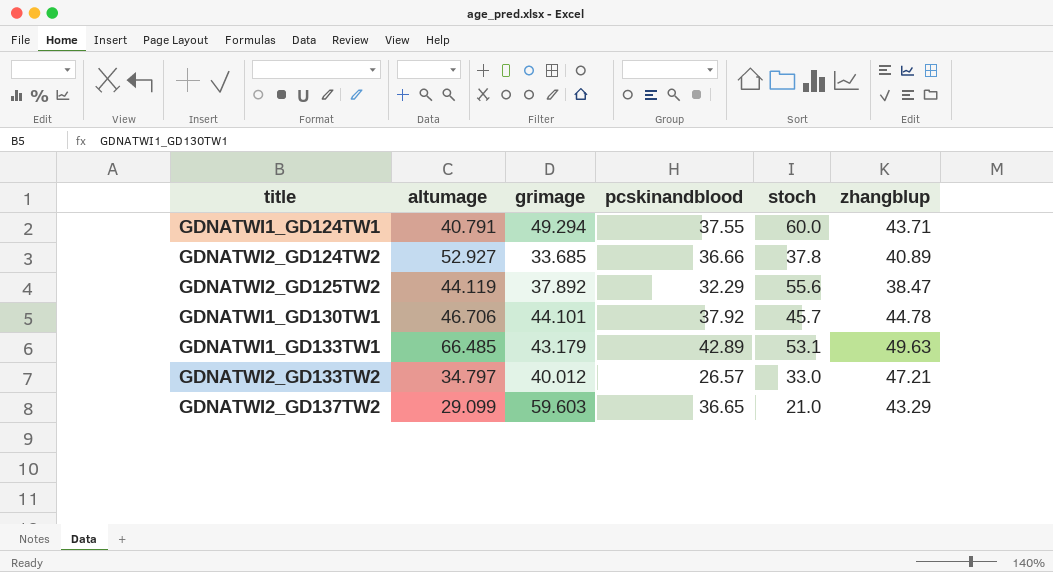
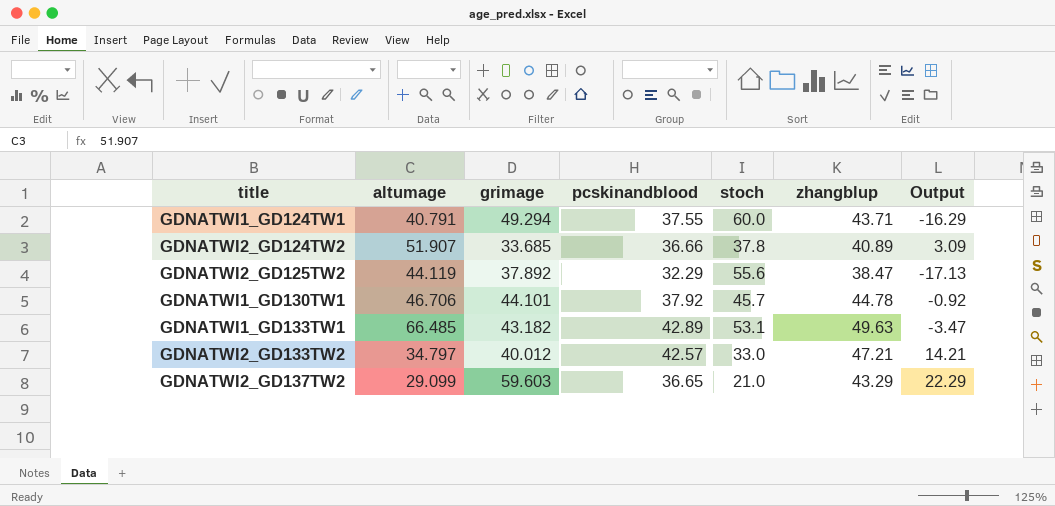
column Output | formula: none -> [zhangblup] - [stoch]
GDNATWI2_GD124TW2 | altumage: 52.927 -> 51.907
GDNATWI1_GD133TW1 | grimage: 43.179 -> 43.182
GDNATWI2_GD133TW2 | pcskinandblood: 26.57 -> 42.57

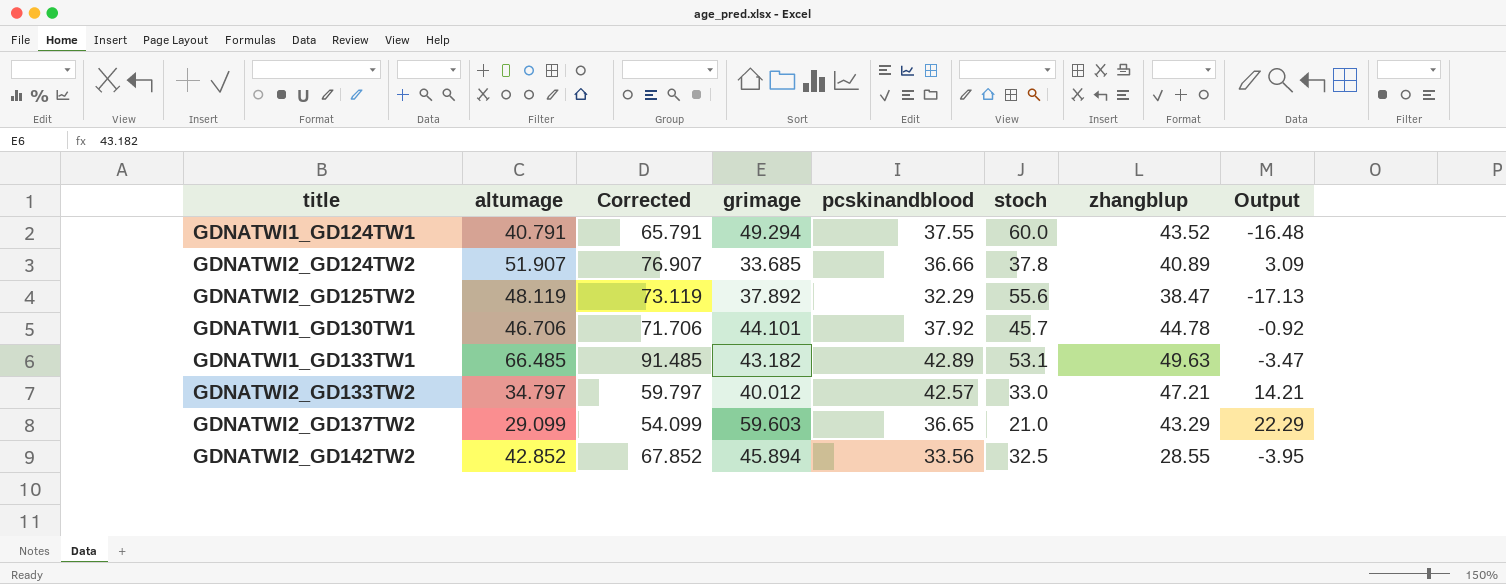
column Corrected | formula: none -> [altumage] + 25
GDNATWI1_GD124TW1 | zhangblup: 43.71 -> 43.52
GDNATWI1_GD124TW1 | Output: -16.29 -> -16.48
GDNATWI2_GD125TW2 | altumage: 44.119 -> 48.119
row GDNATWI2_GD142TW2: none -> 42.852 | 67.852 | 45.894 | 33.56 | 32.5 | 28.55 | -3.95

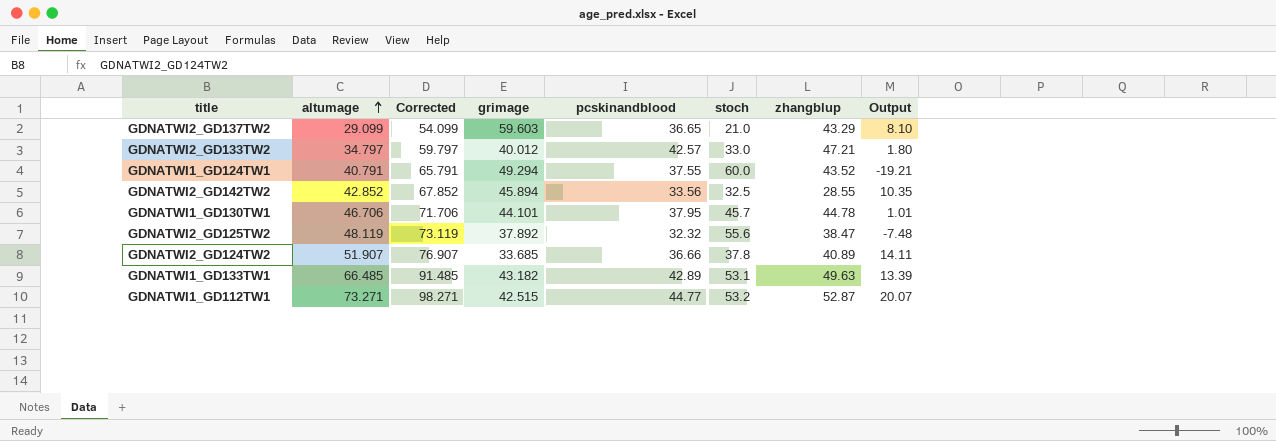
row order: none -> altumage ascending
column Output | formula: [zhangblup] - [stoch] -> [altumage] - [stoch]
GDNATWI1_GD130TW1 | pcskinandblood: 37.92 -> 37.95
GDNATWI2_GD125TW2 | pcskinandblood: 32.29 -> 32.32
row GDNATWI1_GD112TW1: none -> 73.271 | 98.271 | 42.515 | 44.77 | 53.2 | 52.87 | 20.07

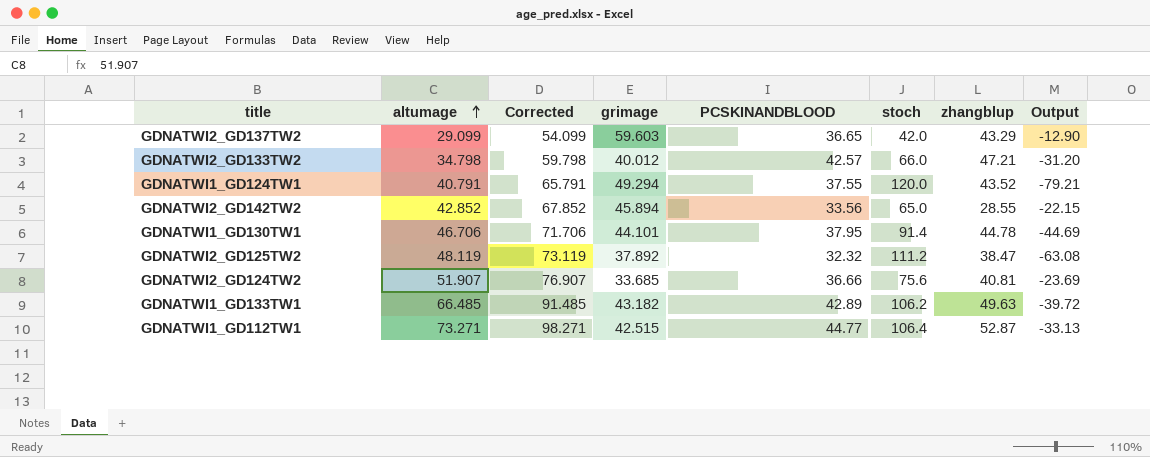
column name: pcskinandblood -> PCSKINANDBLOOD
GDNATWI2_GD137TW2 | stoch: 21.0 -> 42.0
GDNATWI2_GD137TW2 | Output: 8.10 -> -12.90
GDNATWI2_GD133TW2 | altumage: 34.797 -> 34.798
GDNATWI2_GD133TW2 | Corrected: 59.797 -> 59.798
GDNATWI2_GD133TW2 | stoch: 33.0 -> 66.0
GDNATWI2_GD133TW2 | Output: 1.80 -> -31.20
GDNATWI1_GD124TW1 | stoch: 60.0 -> 120.0
GDNATWI1_GD124TW1 | Output: -19.21 -> -79.21
GDNATWI2_GD142TW2 | stoch: 32.5 -> 65.0
GDNATWI2_GD142TW2 | Output: 10.35 -> -22.15
GDNATWI1_GD130TW1 | stoch: 45.7 -> 91.4
GDNATWI1_GD130TW1 | Output: 1.01 -> -44.69
GDNATWI2_GD125TW2 | stoch: 55.6 -> 111.2
GDNATWI2_GD125TW2 | Output: -7.48 -> -63.08
GDNATWI2_GD124TW2 | stoch: 37.8 -> 75.6
GDNATWI2_GD124TW2 | zhangblup: 40.89 -> 40.81
GDNATWI2_GD124TW2 | Output: 14.11 -> -23.69
GDNATWI1_GD133TW1 | stoch: 53.1 -> 106.2
GDNATWI1_GD133TW1 | Output: 13.39 -> -39.72
GDNATWI1_GD112TW1 | stoch: 53.2 -> 106.4
GDNATWI1_GD112TW1 | Output: 20.07 -> -33.13

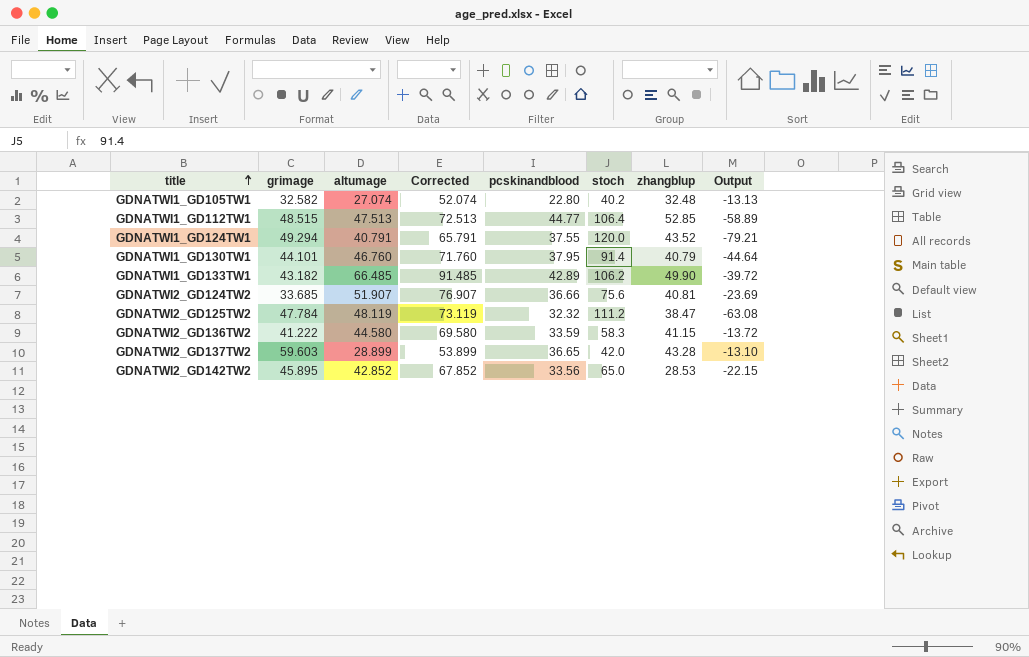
row order: altumage ascending -> title ascending
column grimage | position: 4 -> 2
column name: PCSKINANDBLOOD -> pcskinandblood
row GDNATWI2_GD133TW2: 34.798 | 59.798 | 40.012 | 42.57 | 66.0 | 47.21 | -31.20 -> none
row GDNATWI1_GD105TW1: none -> 32.582 | 27.074 | 52.074 | 22.80 | 40.2 | 32.48 | -13.13
GDNATWI1_GD112TW1 | grimage: 42.515 -> 48.515
GDNATWI1_GD112TW1 | altumage: 73.271 -> 47.513
GDNATWI1_GD112TW1 | Corrected: 98.271 -> 72.513
GDNATWI1_GD112TW1 | zhangblup: 52.87 -> 52.85
GDNATWI1_GD112TW1 | Output: -33.13 -> -58.89
GDNATWI1_GD130TW1 | altumage: 46.706 -> 46.760
GDNATWI1_GD130TW1 | Corrected: 71.706 -> 71.760
GDNATWI1_GD130TW1 | zhangblup: 44.78 -> 40.79
GDNATWI1_GD130TW1 | Output: -44.69 -> -44.64
GDNATWI1_GD133TW1 | zhangblup: 49.63 -> 49.90
GDNATWI2_GD125TW2 | grimage: 37.892 -> 47.784
row GDNATWI2_GD136TW2: none -> 41.222 | 44.580 | 69.580 | 33.59 | 58.3 | 41.15 | -13.72
GDNATWI2_GD137TW2 | altumage: 29.099 -> 28.899
GDNATWI2_GD137TW2 | Corrected: 54.099 -> 53.899
GDNATWI2_GD137TW2 | zhangblup: 43.29 -> 43.28
GDNATWI2_GD137TW2 | Output: -12.90 -> -13.10
GDNATWI2_GD142TW2 | grimage: 45.894 -> 45.895
GDNATWI2_GD142TW2 | zhangblup: 28.55 -> 28.53

